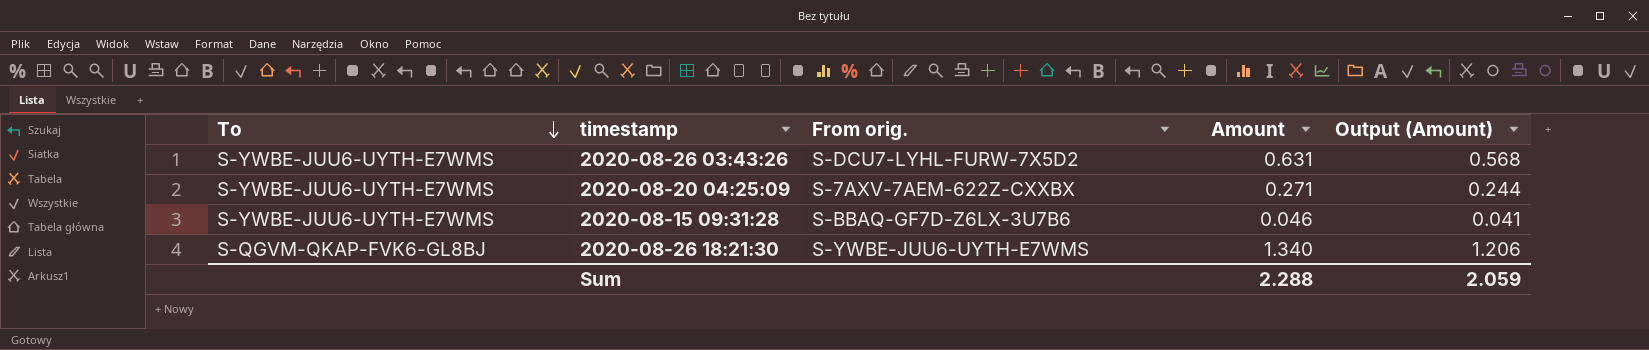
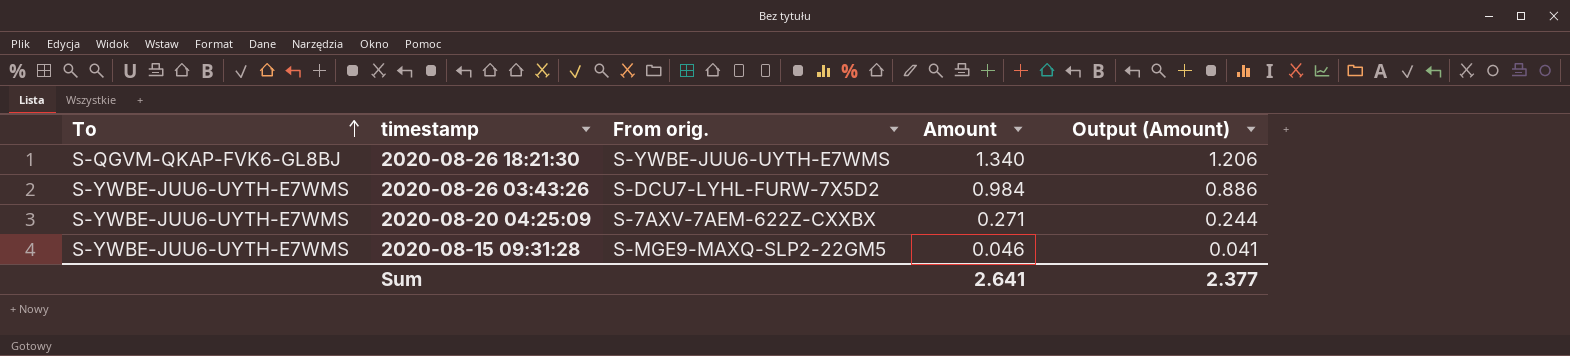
row order: To descending -> To ascending
2020-08-26 03:43:26 | Amount: 0.631 -> 0.984
2020-08-26 03:43:26 | Output (Amount): 0.568 -> 0.886
2020-08-15 09:31:28 | From orig.: S-BBAQ-GF7D-Z6LX-3U7B6 -> S-MGE9-MAXQ-SLP2-22GM5
Sum | Amount: 2.288 -> 2.641
Sum | Output (Amount): 2.059 -> 2.377

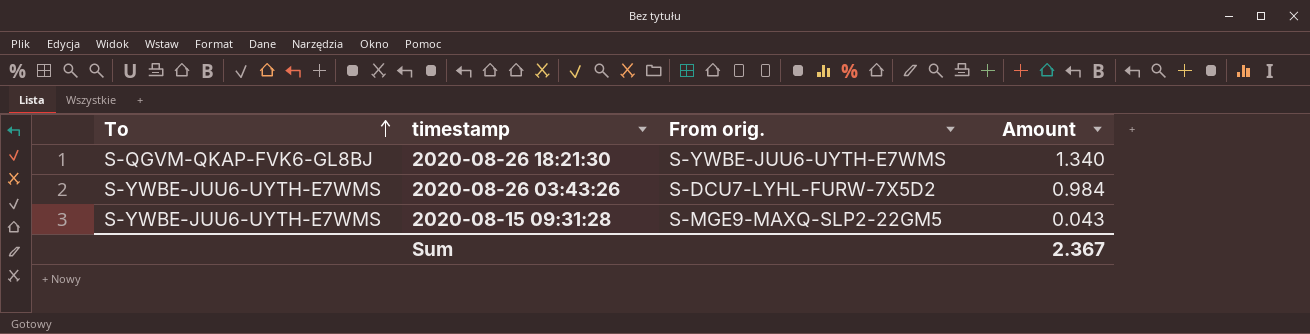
column Output (Amount) | formula: [Amount] * 0.9 -> none
row 2020-08-20 04:25:09: S-YWBE-JUU6-UYTH-E7WMS | S-7AXV-7AEM-622Z-CXXBX | 0.271 | 0.244 -> none
2020-08-15 09:31:28 | Amount: 0.046 -> 0.043
Sum | Amount: 2.641 -> 2.367

